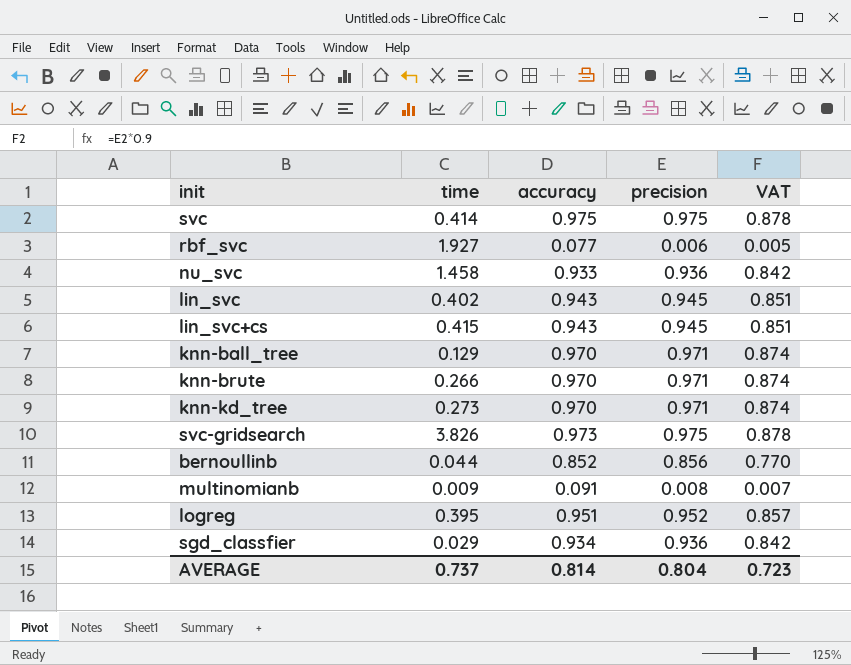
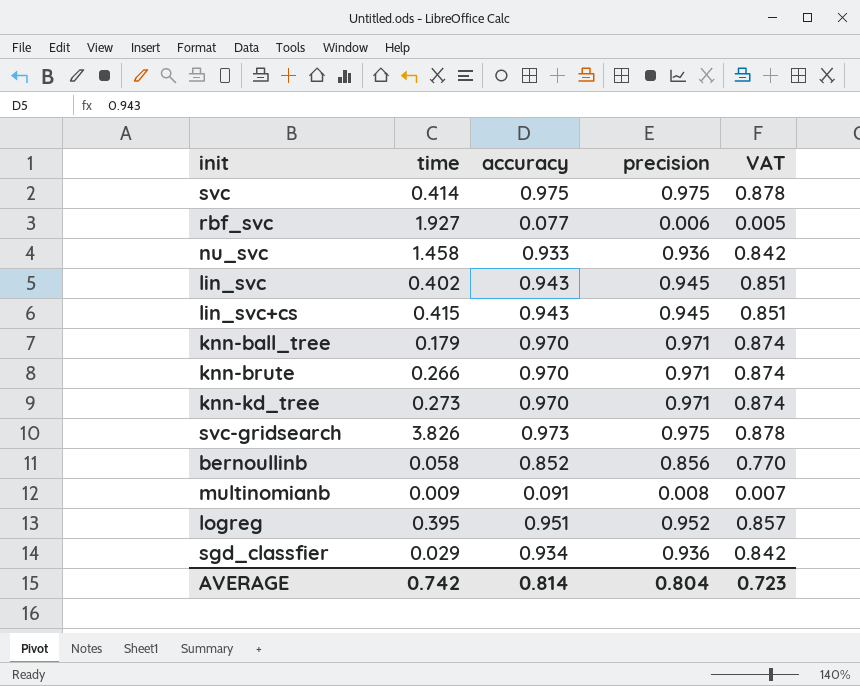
knn-ball_tree | time: 0.129 -> 0.179
bernoullinb | time: 0.044 -> 0.058
AVERAGE | time: 0.737 -> 0.742

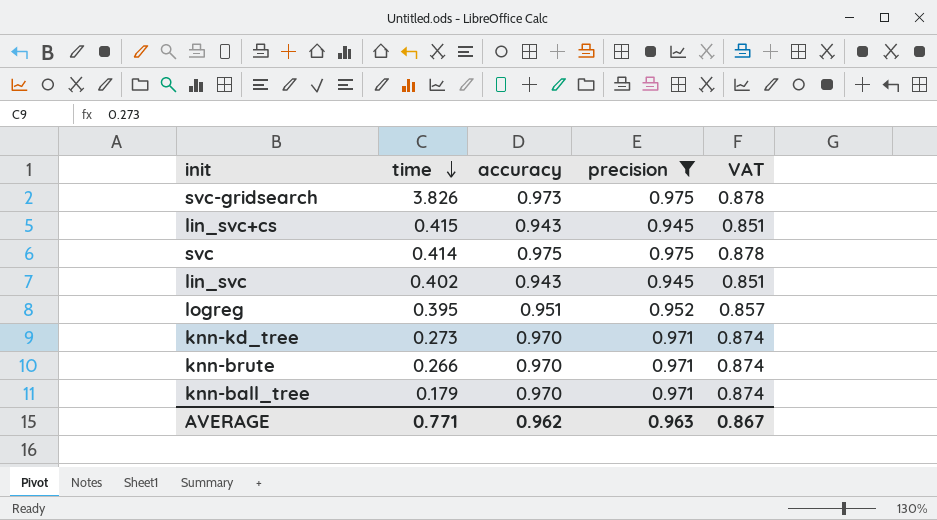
filter: none -> precision >= 0.945
row order: none -> time descending
AVERAGE | time: 0.742 -> 0.771
AVERAGE | accuracy: 0.814 -> 0.962
AVERAGE | precision: 0.804 -> 0.963
AVERAGE | VAT: 0.723 -> 0.867

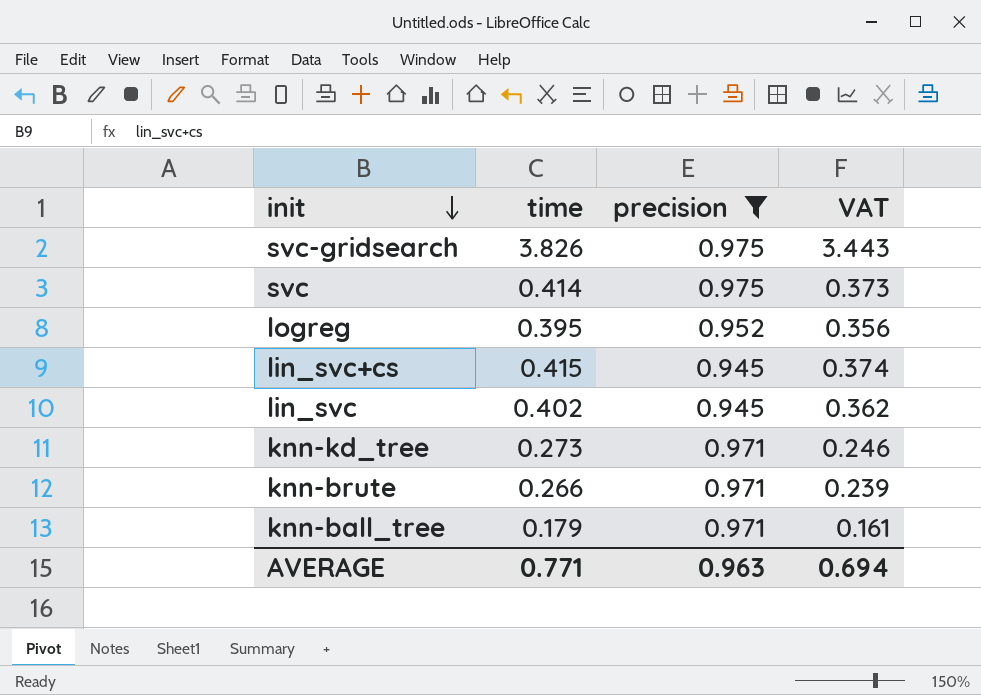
row order: time descending -> init descending
column accuracy | position: 3 -> none
column VAT | formula: [precision] * 0.9 -> [time] * 0.9
AVERAGE | VAT: 0.867 -> 0.694

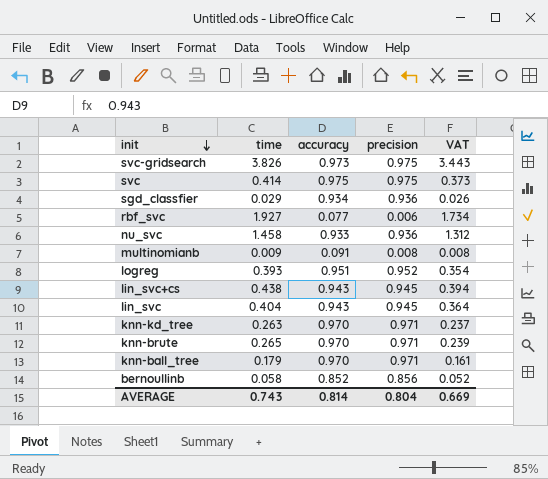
filter: precision >= 0.945 -> none
column accuracy | position: none -> 3
logreg | time: 0.395 -> 0.393
logreg | VAT: 0.356 -> 0.354
lin_svc+cs | time: 0.415 -> 0.438
lin_svc+cs | VAT: 0.374 -> 0.394
lin_svc | time: 0.402 -> 0.404
lin_svc | VAT: 0.362 -> 0.364
knn-kd_tree | time: 0.273 -> 0.263
knn-kd_tree | VAT: 0.246 -> 0.237
knn-brute | time: 0.266 -> 0.265
AVERAGE | time: 0.771 -> 0.743
AVERAGE | precision: 0.963 -> 0.804
AVERAGE | VAT: 0.694 -> 0.669

